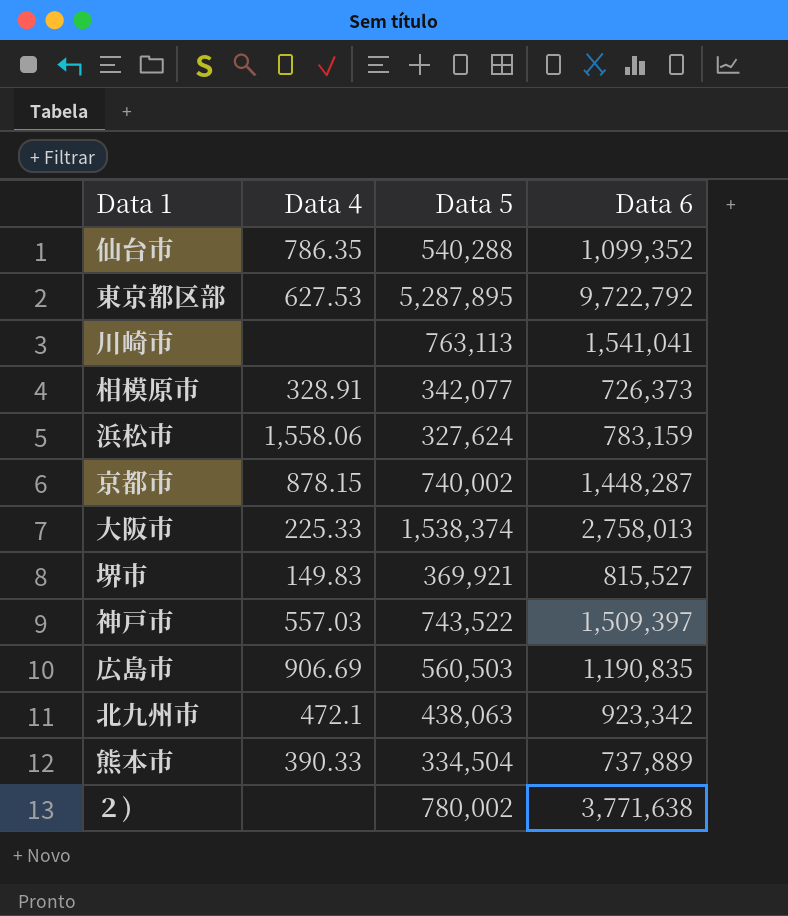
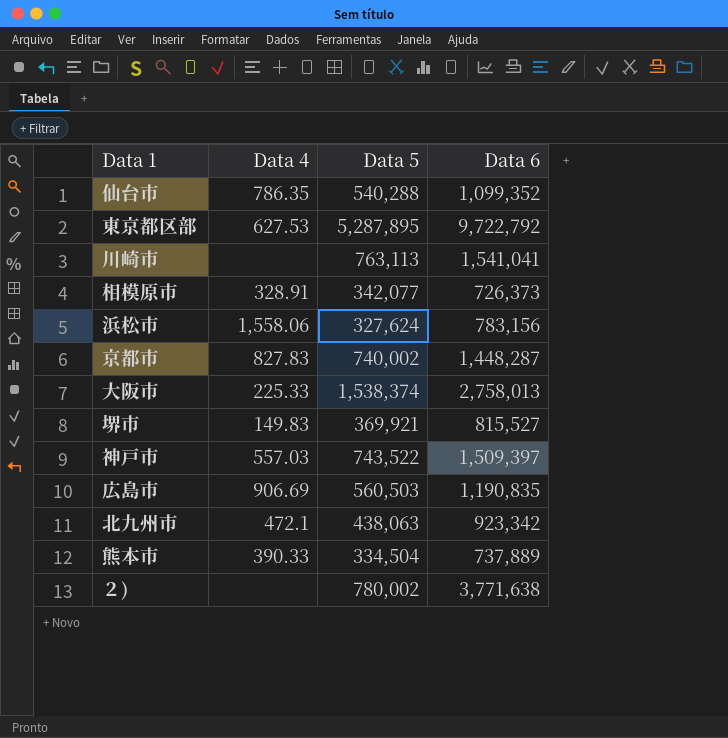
浜松市 | Data 6: 783,159 -> 783,156
京都市 | Data 4: 878.15 -> 827.83

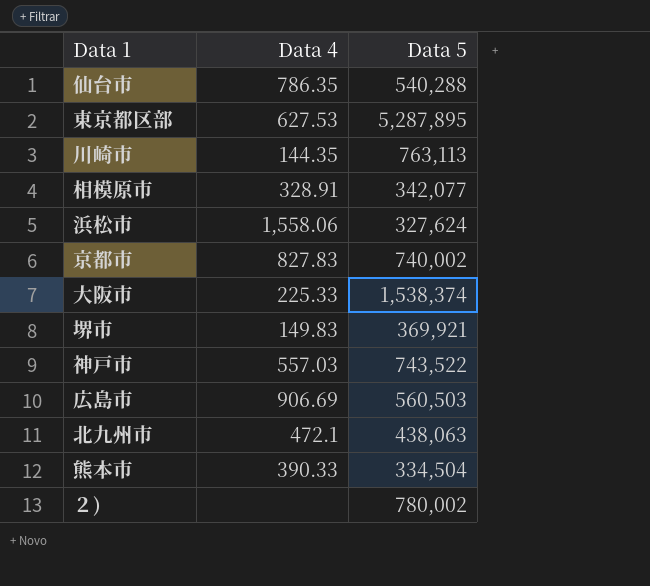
column Data 6 | position: 4 -> none
川崎市 | Data 4: none -> 144.35

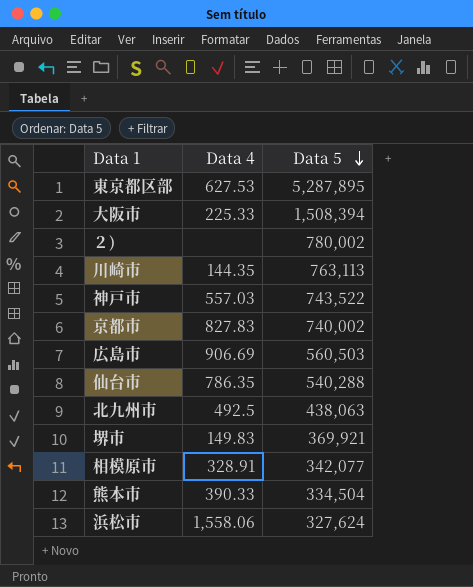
row order: none -> Data 5 descending
大阪市 | Data 5: 1,538,374 -> 1,508,394
北九州市 | Data 4: 472.1 -> 492.5

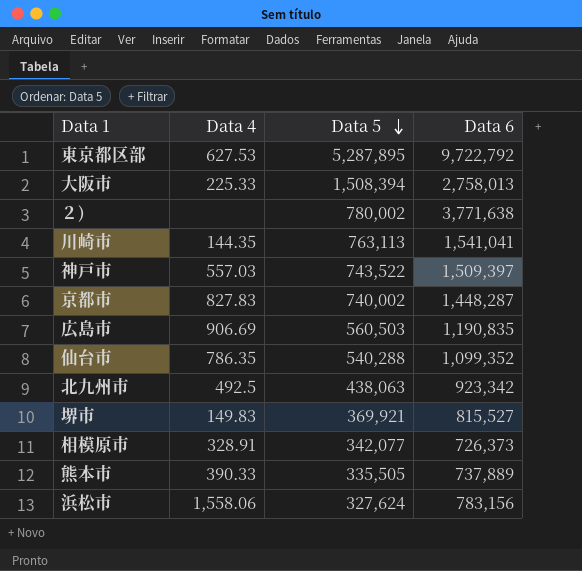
column Data 6 | position: none -> 4
熊本市 | Data 5: 334,504 -> 335,505

